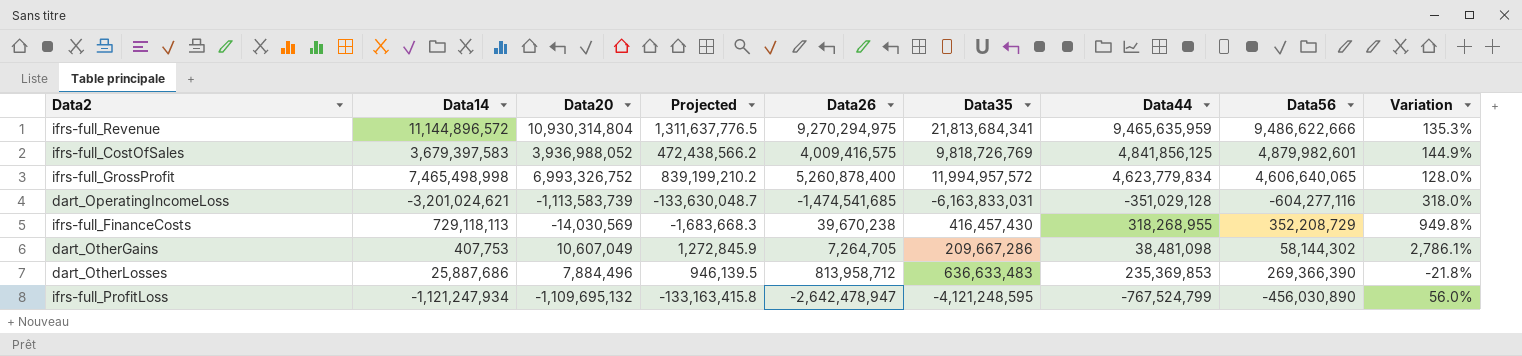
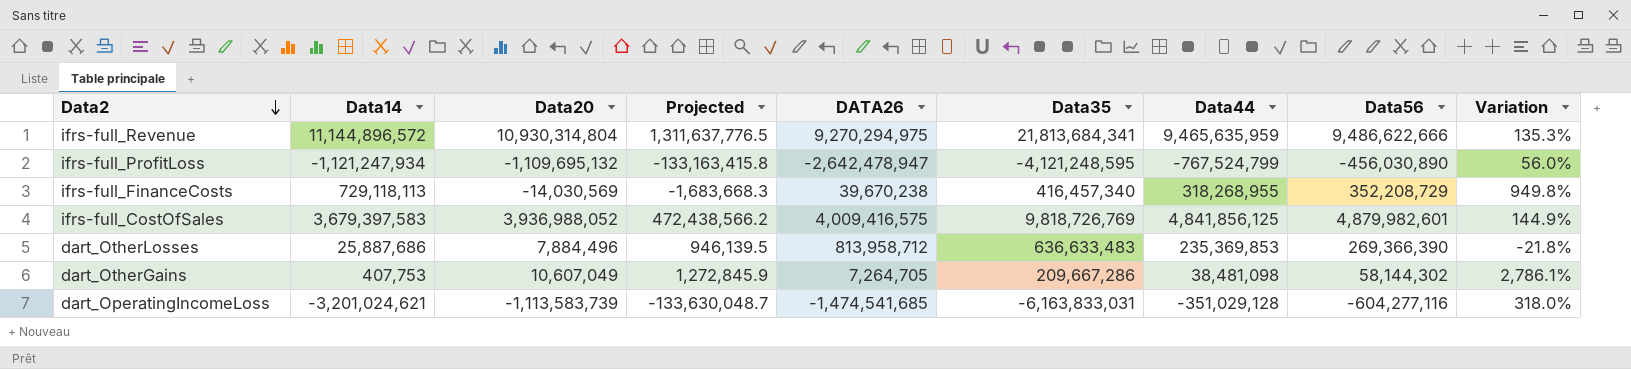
row order: none -> Data2 descending
column name: Data26 -> DATA26
row ifrs-full_GrossProfit: 7,465,498,998 | 6,993,326,752 | 839,199,210.2 | 5,260,878,400 | 11,994,957,572 | 4,623,779,834 | 4,606,640,065 | 128.0% -> none
ifrs-full_FinanceCosts | Data35: 416,457,430 -> 416,457,340

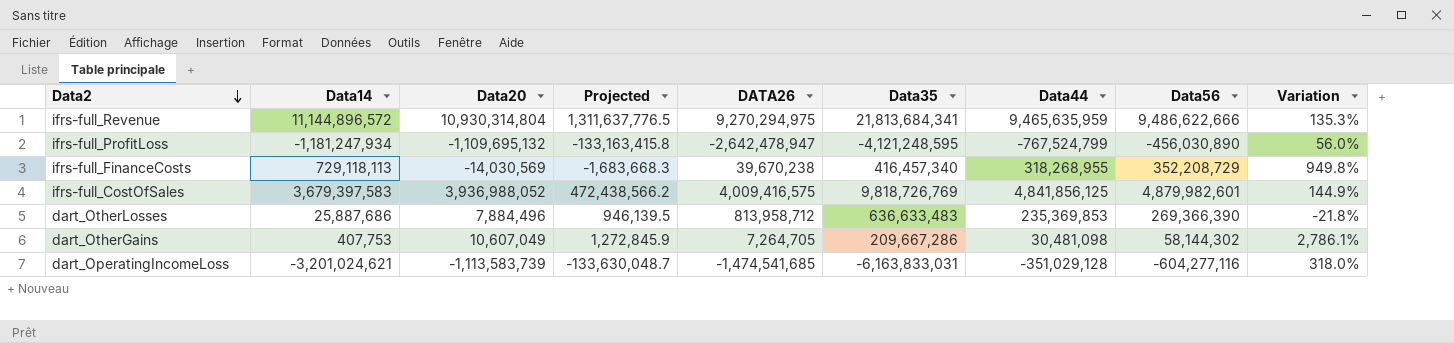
ifrs-full_ProfitLoss | Data14: -1,121,247,934 -> -1,181,247,934
dart_OtherGains | Data44: 38,481,098 -> 30,481,098

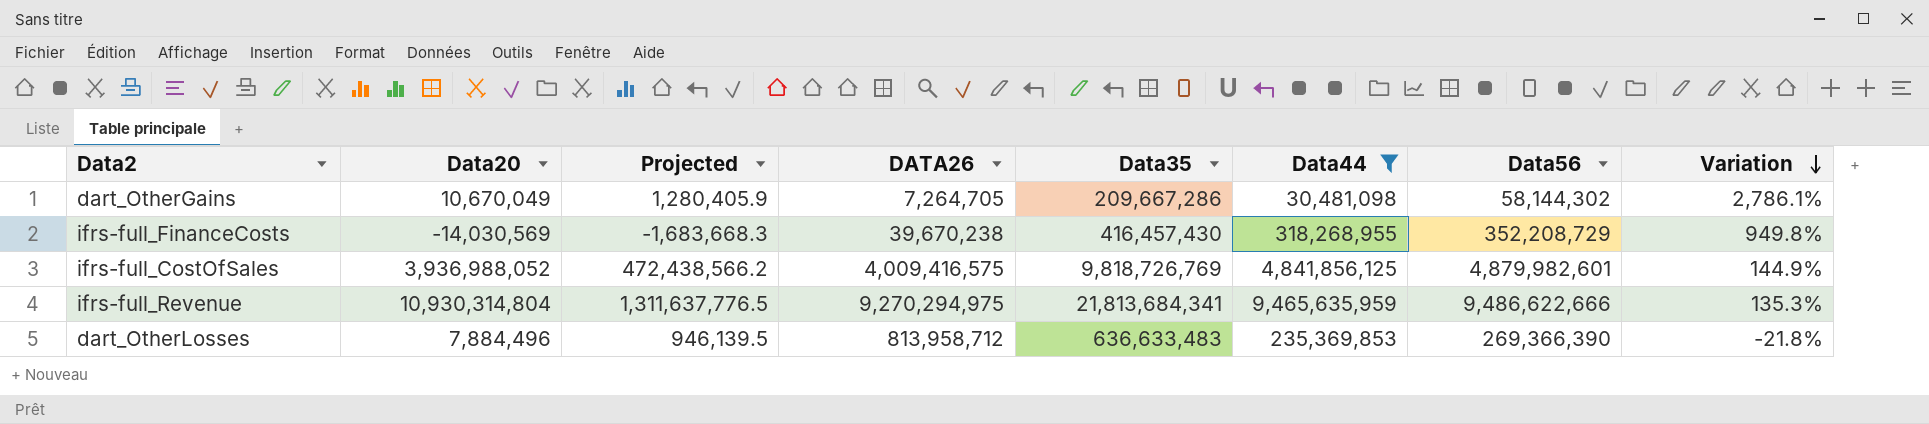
filter: none -> Data44 >= 30,481,098
row order: Data2 descending -> Variation descending
column Data14 | position: 2 -> none
dart_OtherGains | Data20: 10,607,049 -> 10,670,049
dart_OtherGains | Projected: 1,272,845.9 -> 1,280,405.9
ifrs-full_FinanceCosts | Data35: 416,457,340 -> 416,457,430

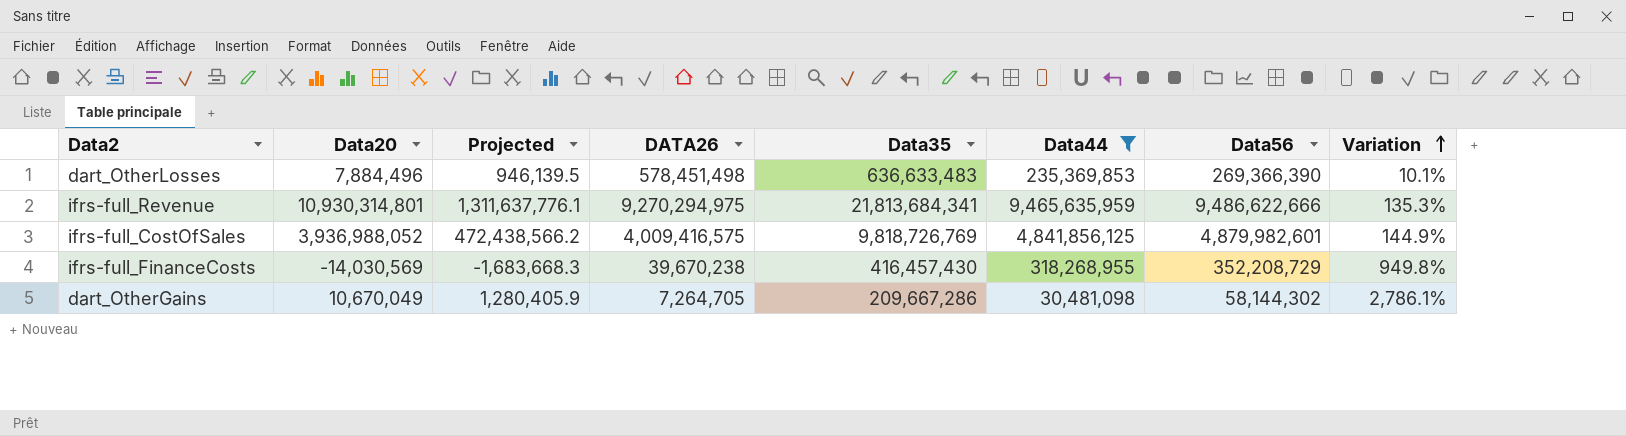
row order: Variation descending -> Variation ascending
dart_OtherLosses | DATA26: 813,958,712 -> 578,451,498
dart_OtherLosses | Variation: -21.8% -> 10.1%
ifrs-full_Revenue | Data20: 10,930,314,804 -> 10,930,314,801
ifrs-full_Revenue | Projected: 1,311,637,776.5 -> 1,311,637,776.1

